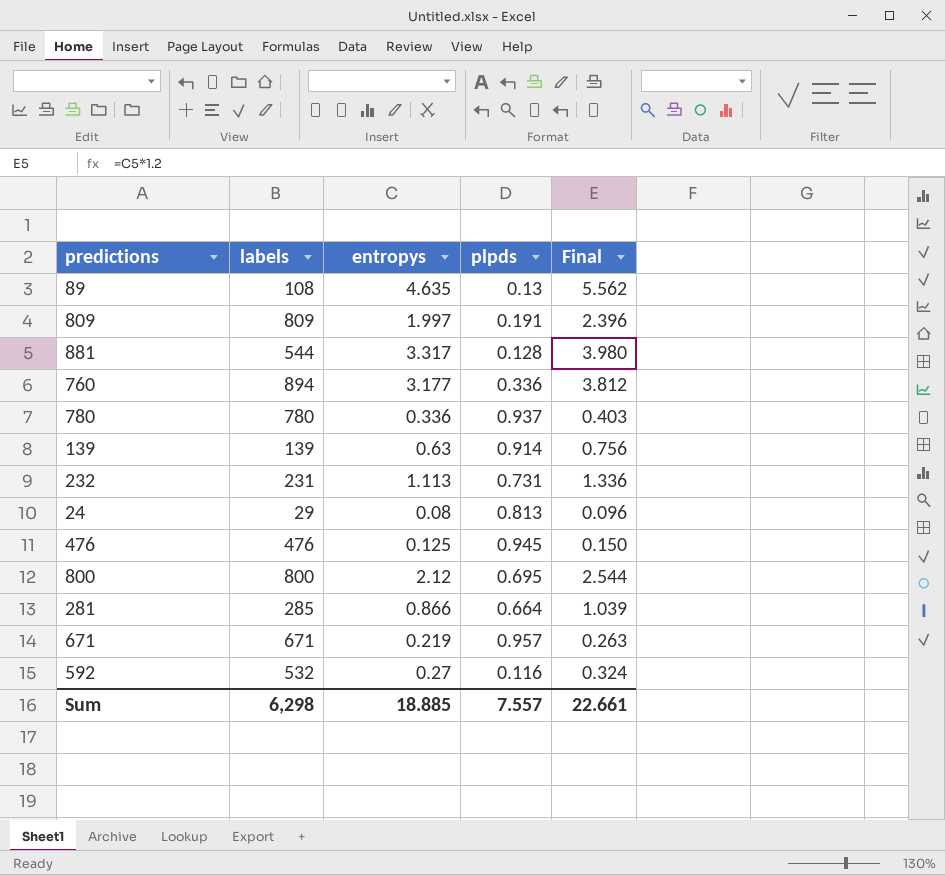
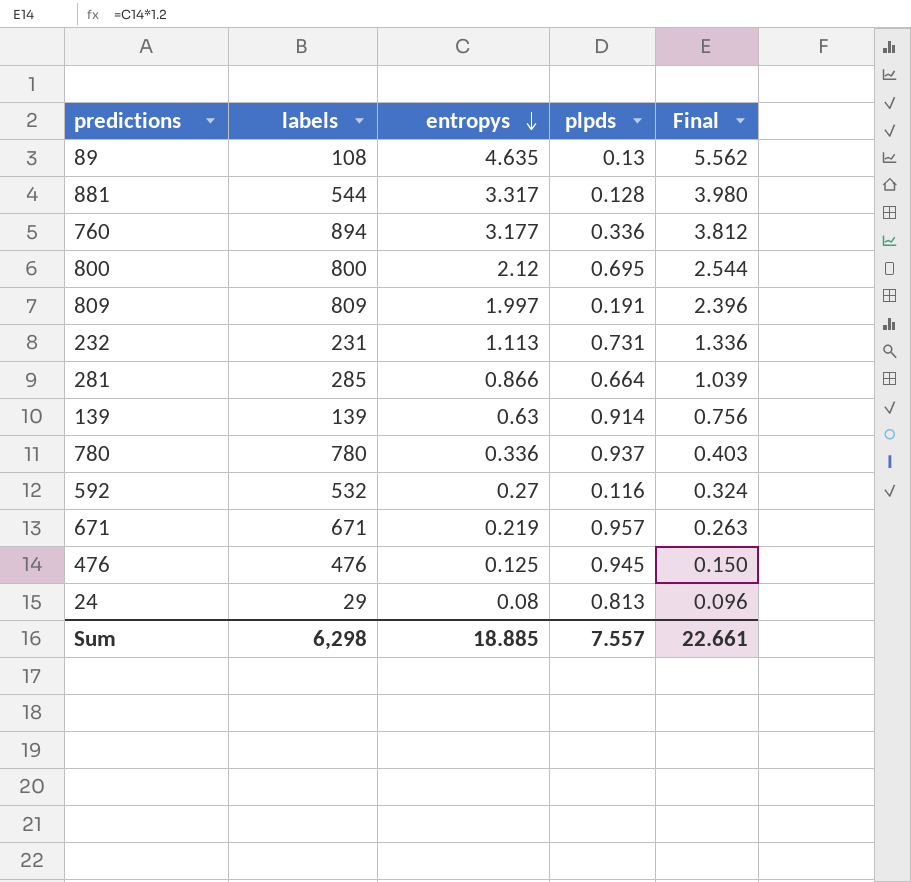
row order: none -> entropys descending

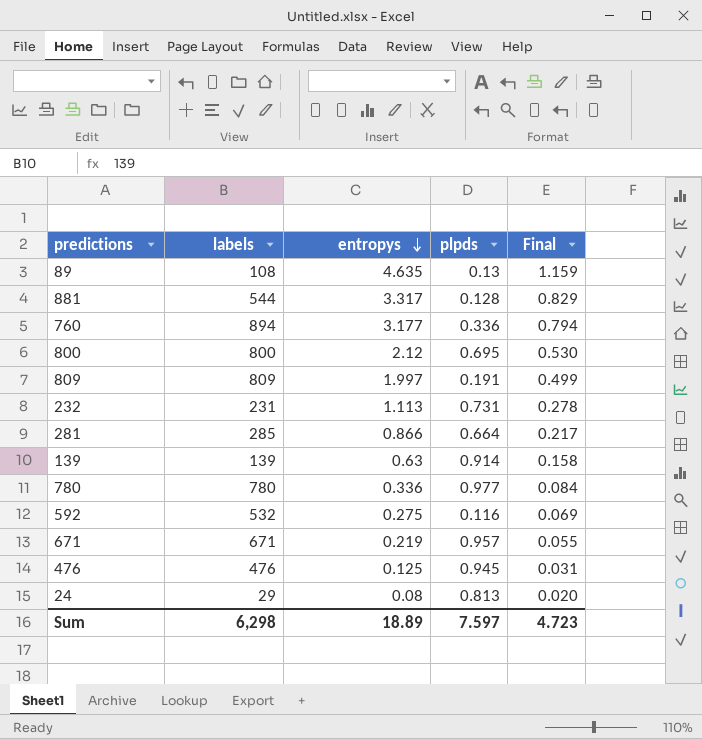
column Final | formula: [entropys] * 1.2 -> [entropys] * 0.25
780 | plpds: 0.937 -> 0.977
592 | entropys: 0.27 -> 0.275
Sum | entropys: 18.885 -> 18.89
Sum | plpds: 7.557 -> 7.597
Sum | Final: 22.661 -> 4.723

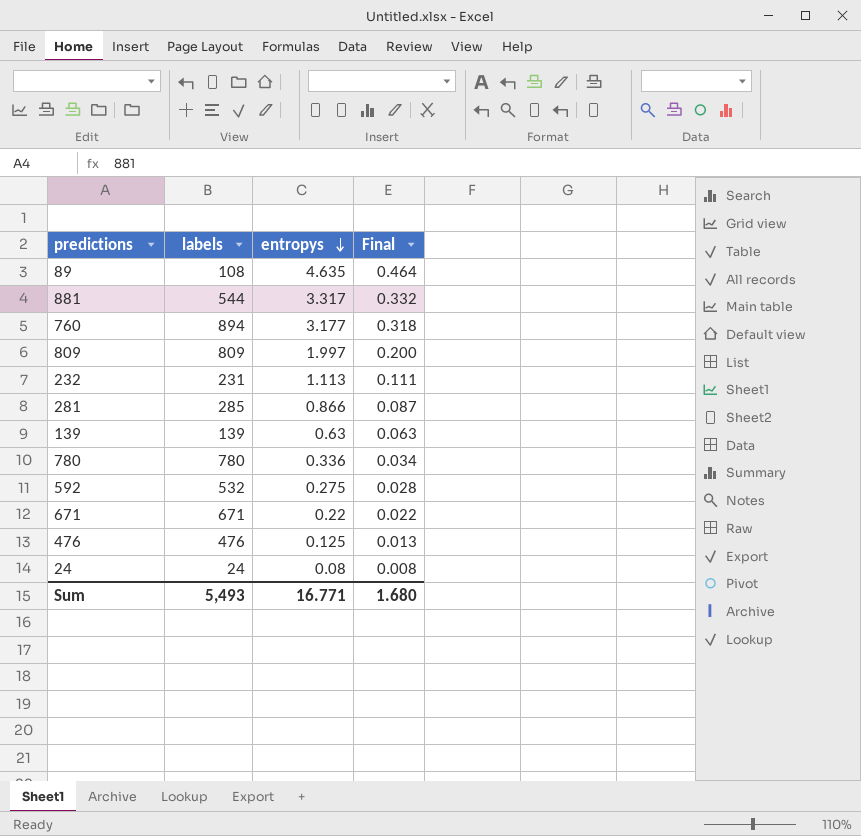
column plpds | position: 4 -> none
column Final | formula: [entropys] * 0.25 -> [entropys] * 0.1
row 800: 800 | 2.12 | 0.695 | 0.530 -> none
671 | entropys: 0.219 -> 0.22
24 | labels: 29 -> 24
Sum | labels: 6,298 -> 5,493
Sum | entropys: 18.89 -> 16.771
Sum | Final: 4.723 -> 1.680

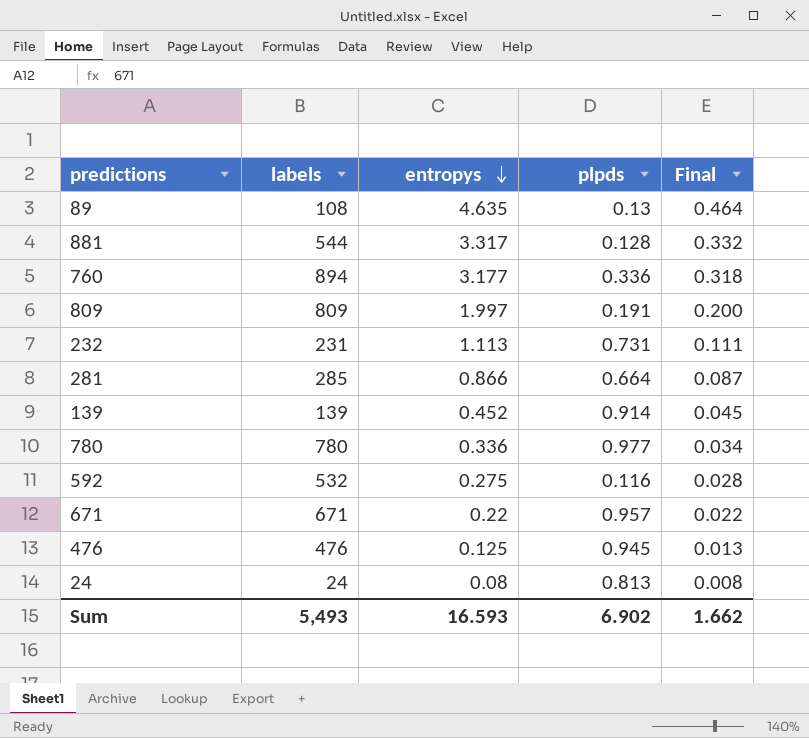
column plpds | position: none -> 4
139 | entropys: 0.63 -> 0.452
139 | Final: 0.063 -> 0.045
Sum | entropys: 16.771 -> 16.593
Sum | Final: 1.680 -> 1.662

